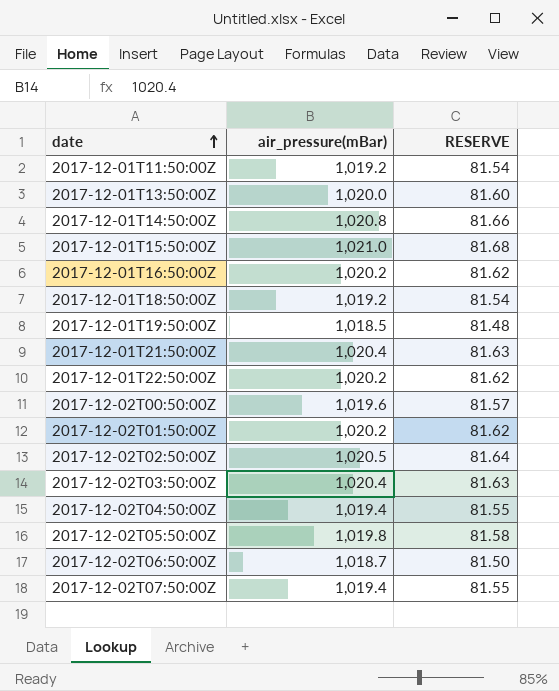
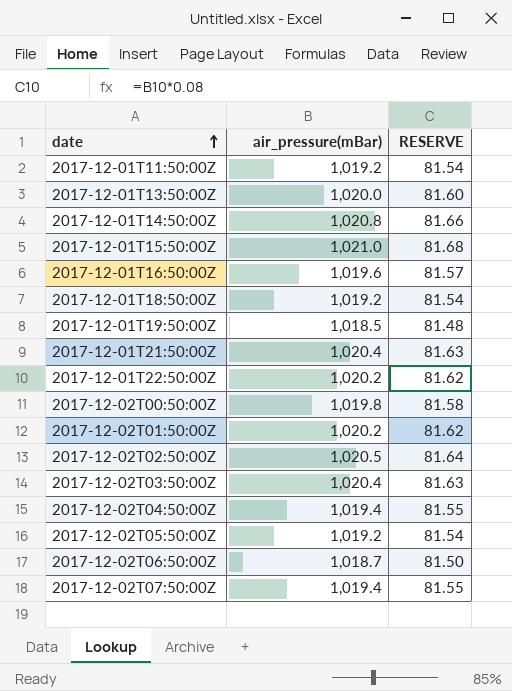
2017-12-01T16:50:00Z | air_pressure(mBar): 1,020.2 -> 1,019.6
2017-12-01T16:50:00Z | RESERVE: 81.62 -> 81.57
2017-12-02T00:50:00Z | air_pressure(mBar): 1,019.6 -> 1,019.8
2017-12-02T00:50:00Z | RESERVE: 81.57 -> 81.58
2017-12-02T05:50:00Z | air_pressure(mBar): 1,019.8 -> 1,019.2
2017-12-02T05:50:00Z | RESERVE: 81.58 -> 81.54

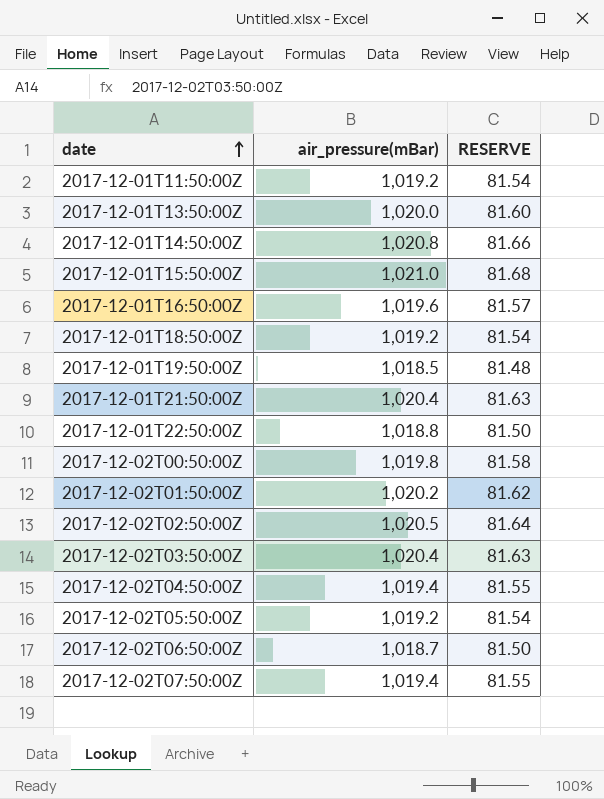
2017-12-01T22:50:00Z | air_pressure(mBar): 1,020.2 -> 1,018.8
2017-12-01T22:50:00Z | RESERVE: 81.62 -> 81.50

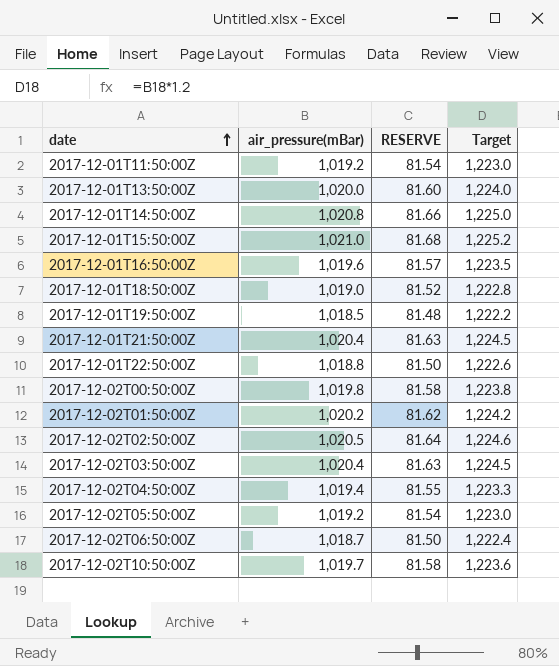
column Target | formula: none -> [air_pressure(mBar)] * 1.2
row 2017-12-02T07:50:00Z: 1,019.4 | 81.55 -> none
2017-12-01T18:50:00Z | air_pressure(mBar): 1,019.2 -> 1,019.0
2017-12-01T18:50:00Z | RESERVE: 81.54 -> 81.52
row 2017-12-02T10:50:00Z: none -> 1,019.7 | 81.58 | 1,223.6

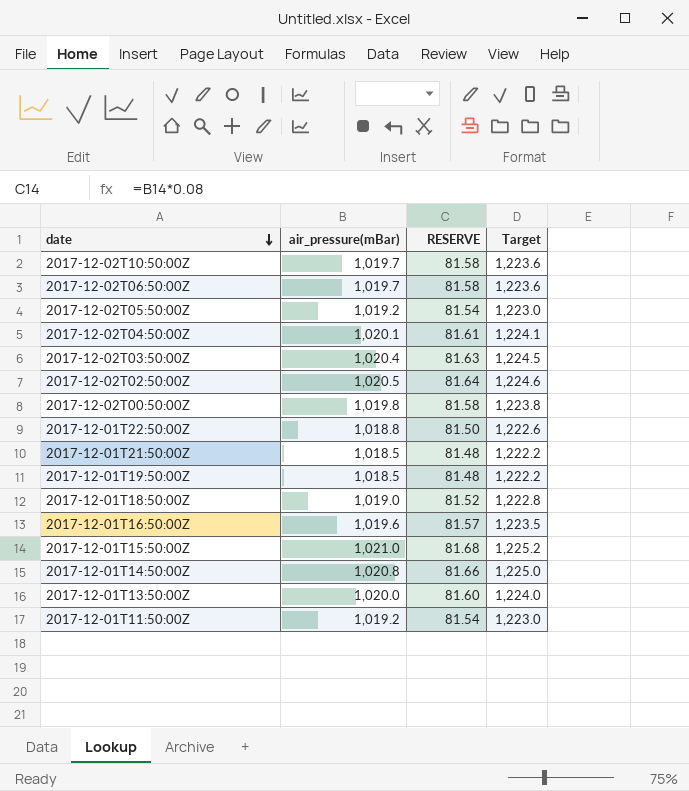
row order: date ascending -> date descending
row 2017-12-02T01:50:00Z: 1,020.2 | 81.62 | 1,224.2 -> none
2017-12-02T06:50:00Z | air_pressure(mBar): 1,018.7 -> 1,019.7
2017-12-02T06:50:00Z | RESERVE: 81.50 -> 81.58
2017-12-02T06:50:00Z | Target: 1,222.4 -> 1,223.6
2017-12-02T04:50:00Z | air_pressure(mBar): 1,019.4 -> 1,020.1
2017-12-02T04:50:00Z | RESERVE: 81.55 -> 81.61
2017-12-02T04:50:00Z | Target: 1,223.3 -> 1,224.1
2017-12-01T21:50:00Z | air_pressure(mBar): 1,020.4 -> 1,018.5
2017-12-01T21:50:00Z | RESERVE: 81.63 -> 81.48
2017-12-01T21:50:00Z | Target: 1,224.5 -> 1,222.2

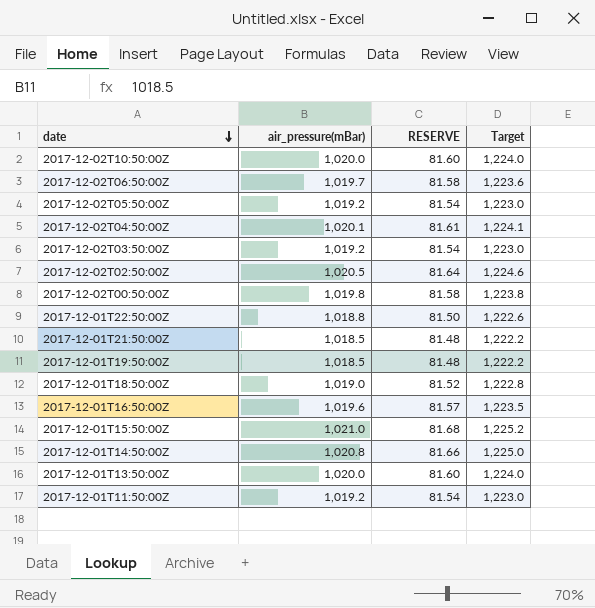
2017-12-02T10:50:00Z | air_pressure(mBar): 1,019.7 -> 1,020.0
2017-12-02T10:50:00Z | RESERVE: 81.58 -> 81.60
2017-12-02T10:50:00Z | Target: 1,223.6 -> 1,224.0
2017-12-02T03:50:00Z | air_pressure(mBar): 1,020.4 -> 1,019.2
2017-12-02T03:50:00Z | RESERVE: 81.63 -> 81.54
2017-12-02T03:50:00Z | Target: 1,224.5 -> 1,223.0

